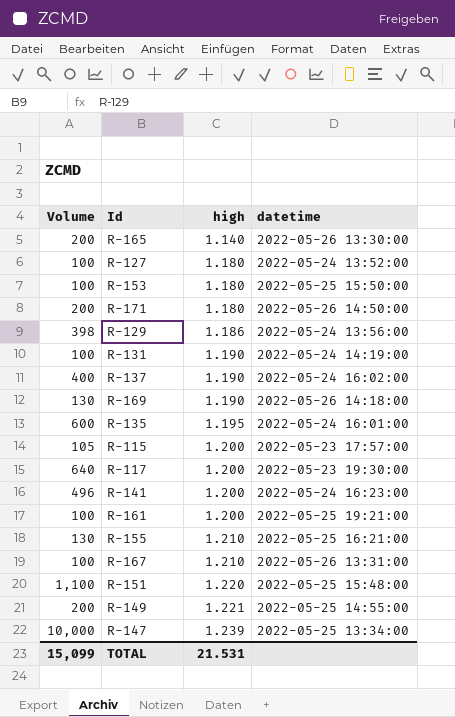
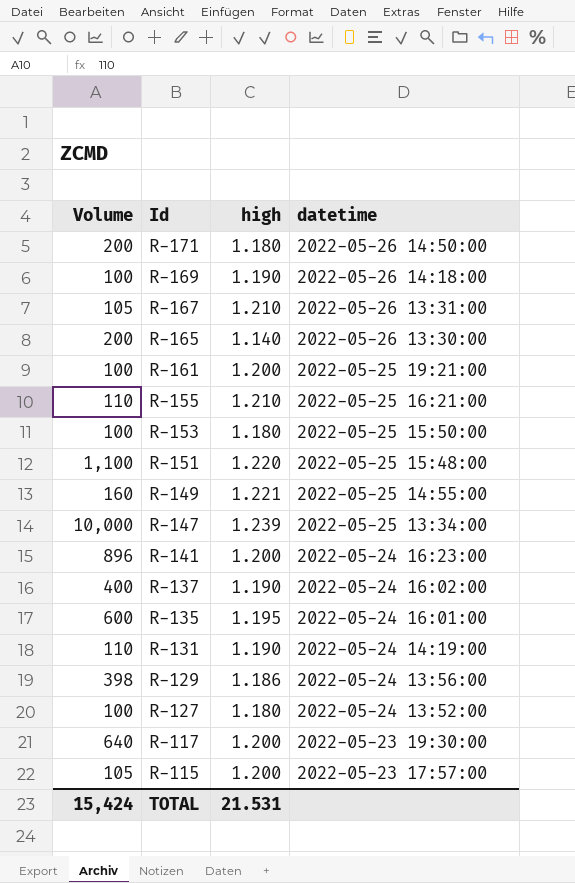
row order: high ascending -> Id descending
R-169 | Volume: 130 -> 100
R-167 | Volume: 100 -> 105
R-155 | Volume: 130 -> 110
R-149 | Volume: 200 -> 160
R-141 | Volume: 496 -> 896
R-131 | Volume: 100 -> 110
TOTAL | Volume: 15,099 -> 15,424

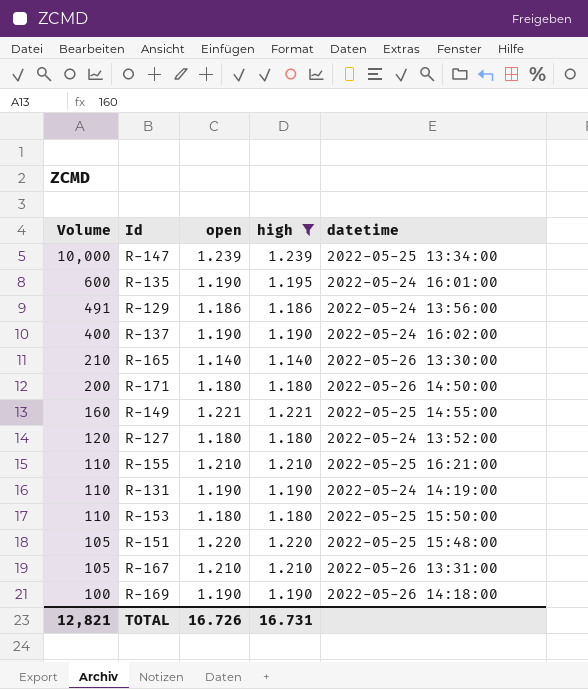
filter: none -> high != 1.200
row order: Id descending -> Volume descending
column open | position: none -> 3
R-129 | Volume: 398 -> 491
R-165 | Volume: 200 -> 210
R-127 | Volume: 100 -> 120
R-153 | Volume: 100 -> 110
R-151 | Volume: 1,100 -> 105
TOTAL | Volume: 15,424 -> 12,821
TOTAL | high: 21.531 -> 16.731

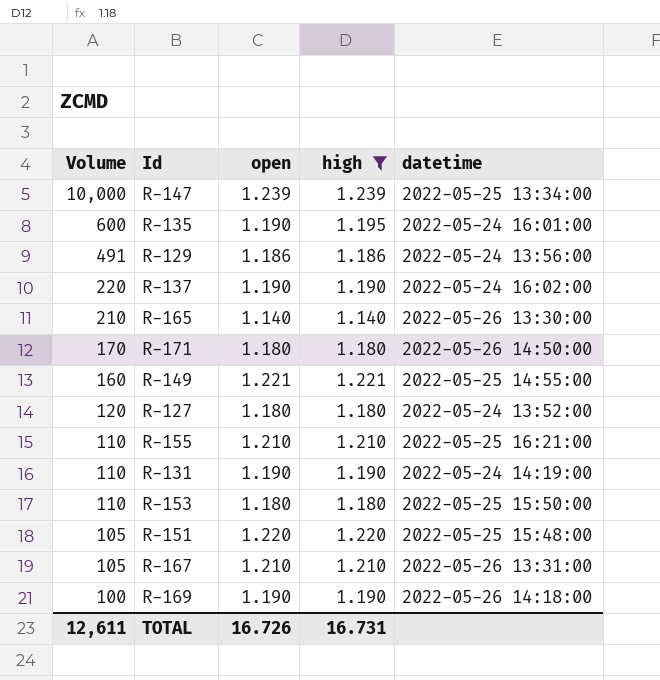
R-137 | Volume: 400 -> 220
R-171 | Volume: 200 -> 170
TOTAL | Volume: 12,821 -> 12,611

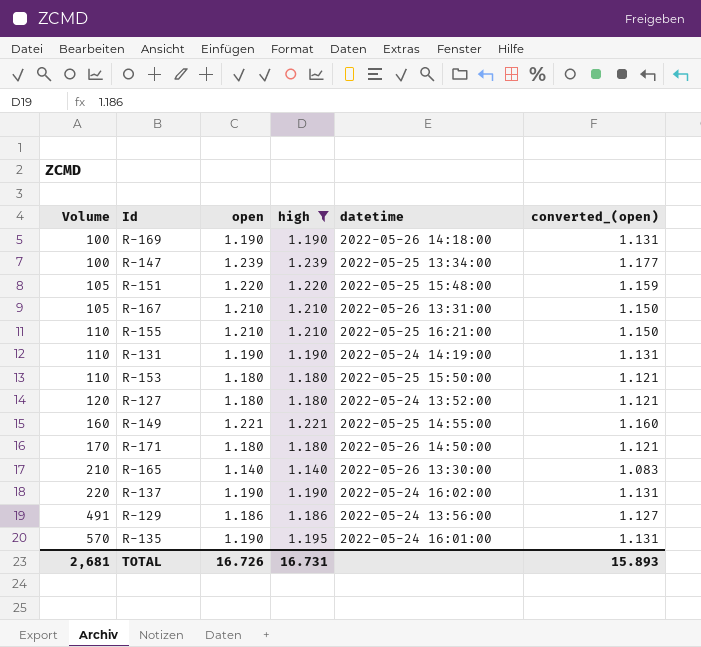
row order: Volume descending -> Volume ascending
column converted_(open) | formula: none -> [open] * 0.95
R-147 | Volume: 10,000 -> 100
R-135 | Volume: 600 -> 570
TOTAL | Volume: 12,611 -> 2,681

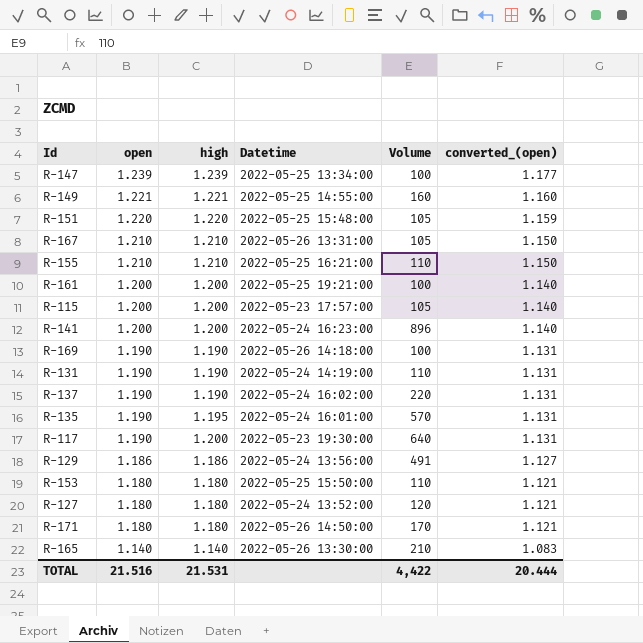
filter: high != 1.200 -> none
row order: Volume ascending -> open descending
column name: datetime -> Datetime
column Volume | position: 1 -> 5
TOTAL | open: 16.726 -> 21.516
TOTAL | high: 16.731 -> 21.531
TOTAL | Volume: 2,681 -> 4,422
TOTAL | converted_(open): 15.893 -> 20.444

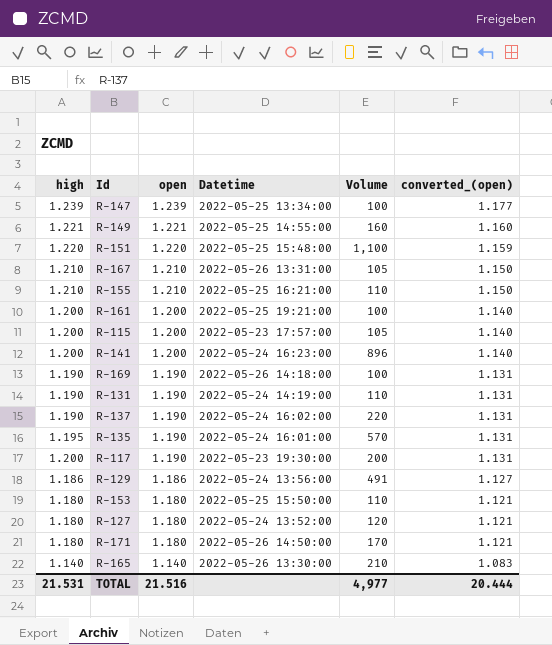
column high | position: 3 -> 1
R-151 | Volume: 105 -> 1,100
R-117 | Volume: 640 -> 200
TOTAL | Volume: 4,422 -> 4,977

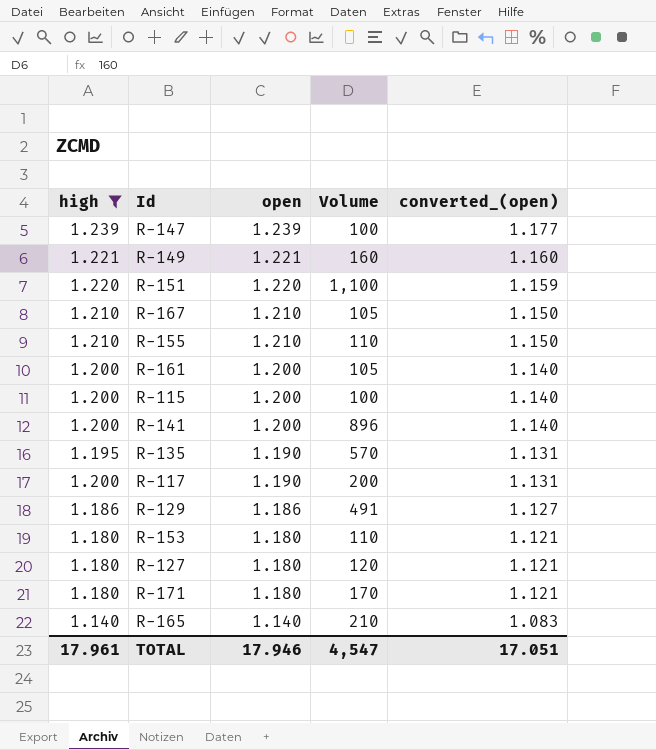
filter: none -> high != 1.190
column Datetime | position: 4 -> none
R-161 | Volume: 100 -> 105
R-115 | Volume: 105 -> 100
TOTAL | high: 21.531 -> 17.961
TOTAL | open: 21.516 -> 17.946
TOTAL | Volume: 4,977 -> 4,547
TOTAL | converted_(open): 20.444 -> 17.051

